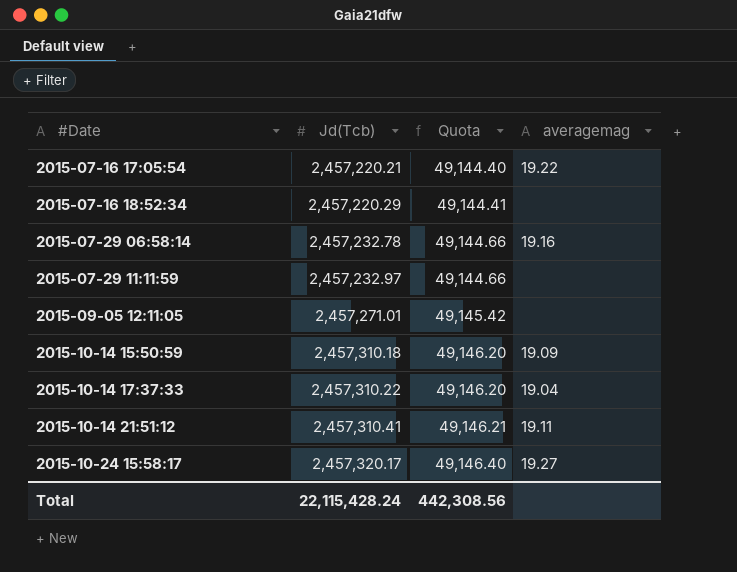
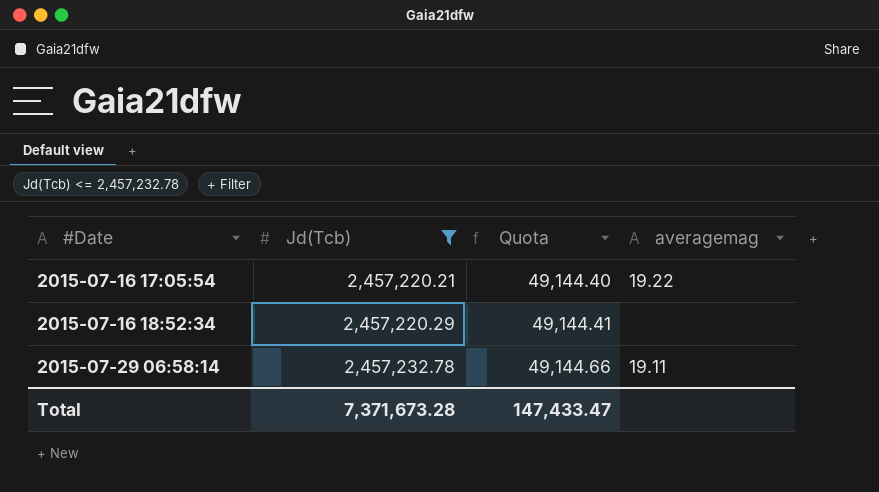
filter: none -> Jd(Tcb) <= 2,457,232.78
2015-07-29 06:58:14 | averagemag: 19.16 -> 19.11
Total | Jd(Tcb): 22,115,428.24 -> 7,371,673.28
Total | Quota: 442,308.56 -> 147,433.47

